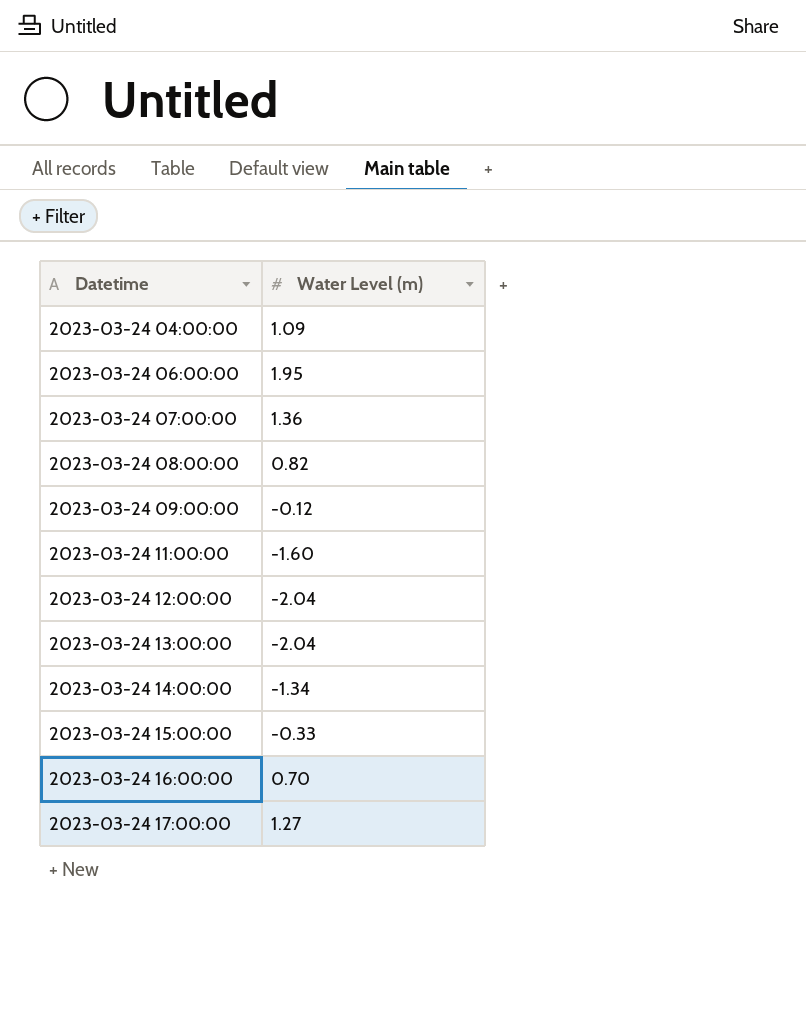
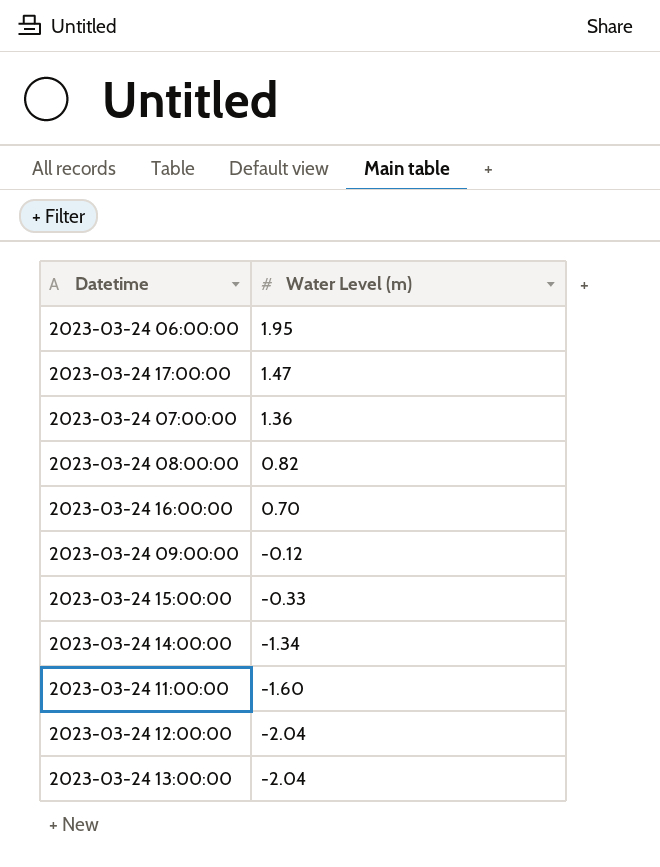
row order: Datetime ascending -> Water Level (m) descending
row 2023-03-24 04:00:00: 1.09 -> none
2023-03-24 17:00:00 | Water Level (m): 1.27 -> 1.47

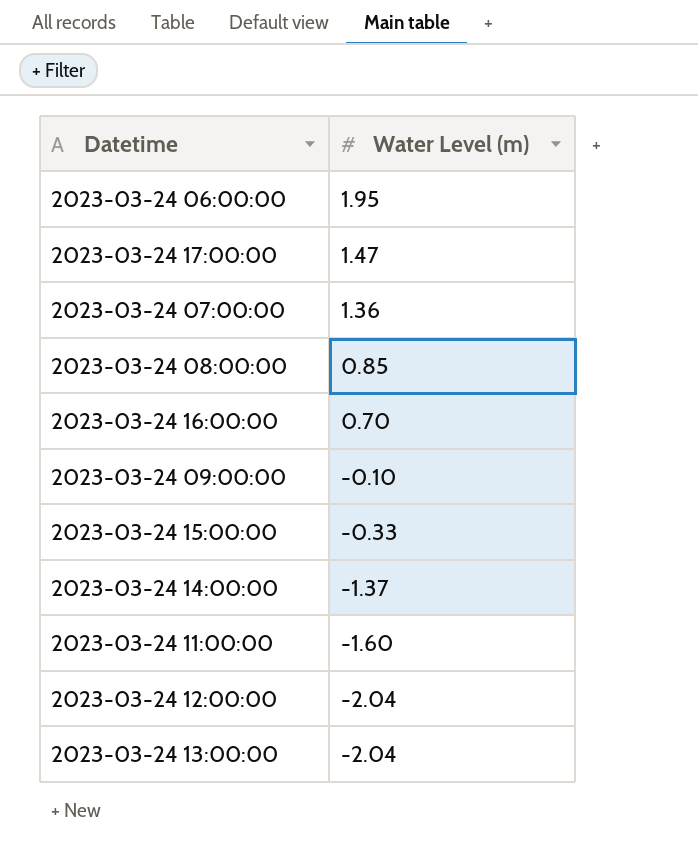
2023-03-24 08:00:00 | Water Level (m): 0.82 -> 0.85
2023-03-24 09:00:00 | Water Level (m): -0.12 -> -0.10
2023-03-24 14:00:00 | Water Level (m): -1.34 -> -1.37

